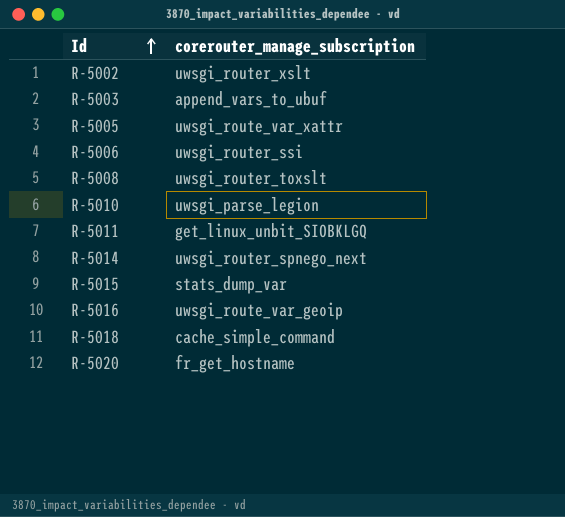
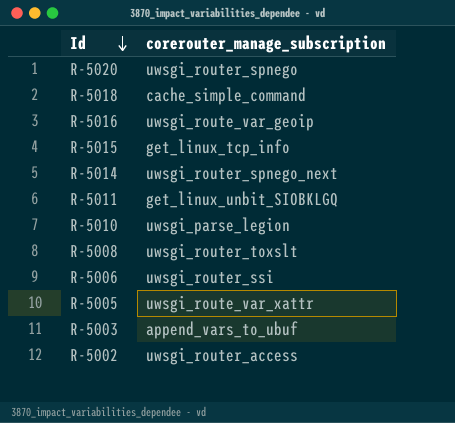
row order: Id ascending -> Id descending
R-5020 | corerouter_manage_subscription: fr_get_hostname -> uwsgi_router_spnego
R-5015 | corerouter_manage_subscription: stats_dump_var -> get_linux_tcp_info
R-5002 | corerouter_manage_subscription: uwsgi_router_xslt -> uwsgi_router_access

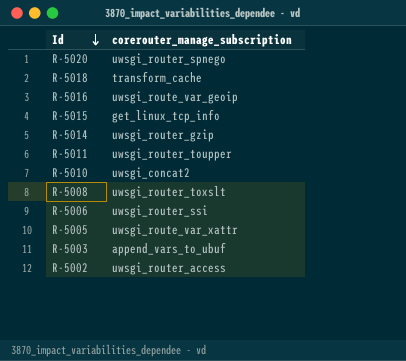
R-5018 | corerouter_manage_subscription: cache_simple_command -> transform_cache
R-5014 | corerouter_manage_subscription: uwsgi_router_spnego_next -> uwsgi_router_gzip
R-5011 | corerouter_manage_subscription: get_linux_unbit_SIOBKLGQ -> uwsgi_router_toupper
R-5010 | corerouter_manage_subscription: uwsgi_parse_legion -> uwsgi_concat2

